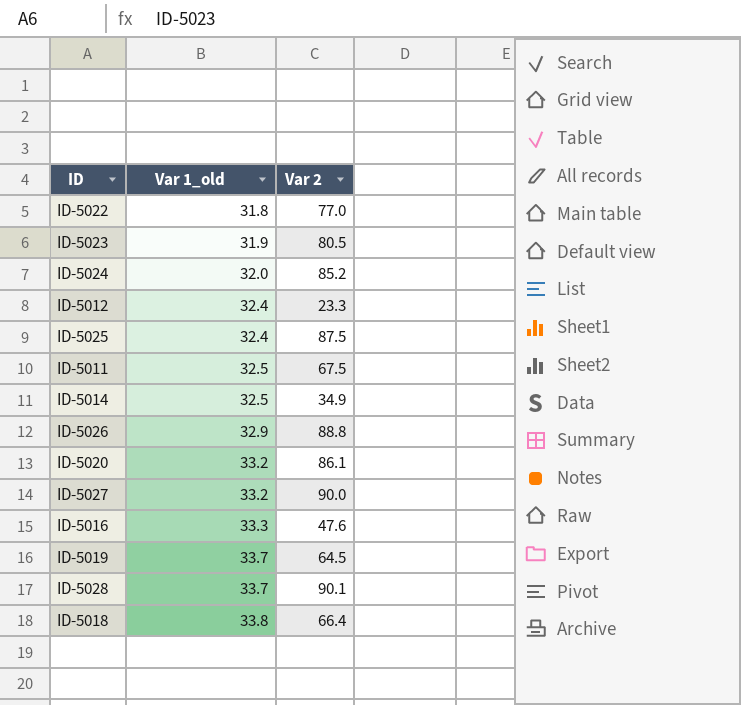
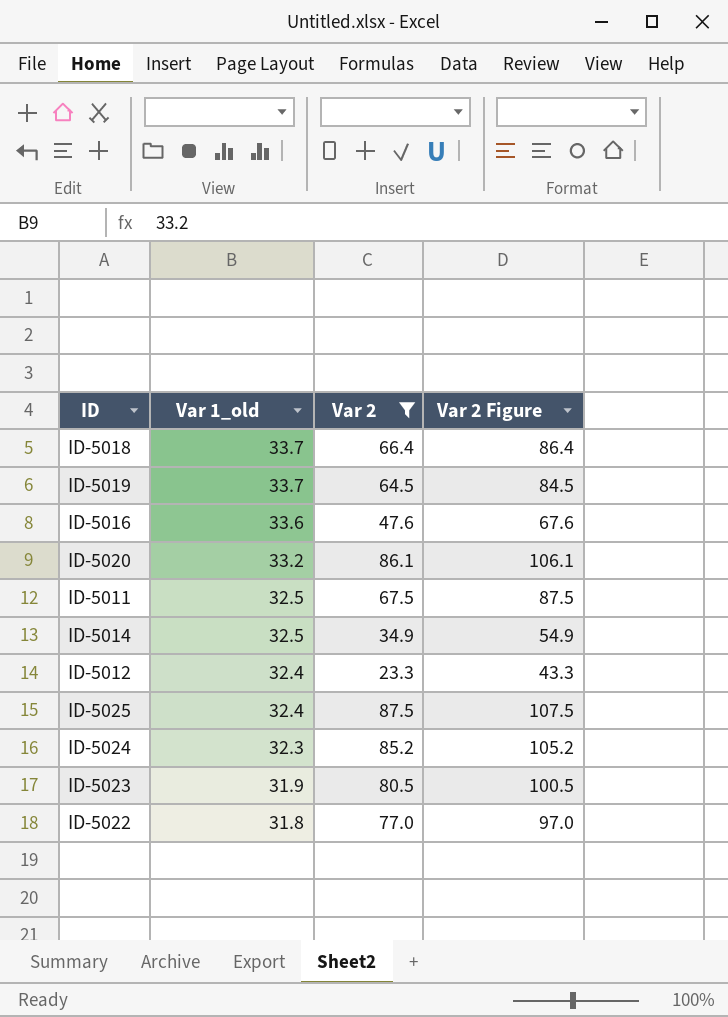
filter: none -> Var 2 <= 87.5
row order: Var 1_old ascending -> Var 1_old descending
column Var 2 Figure | formula: none -> [Var 2] + 20
ID-5018 | Var 1_old: 33.8 -> 33.7
ID-5016 | Var 1_old: 33.3 -> 33.6
ID-5024 | Var 1_old: 32.0 -> 32.3

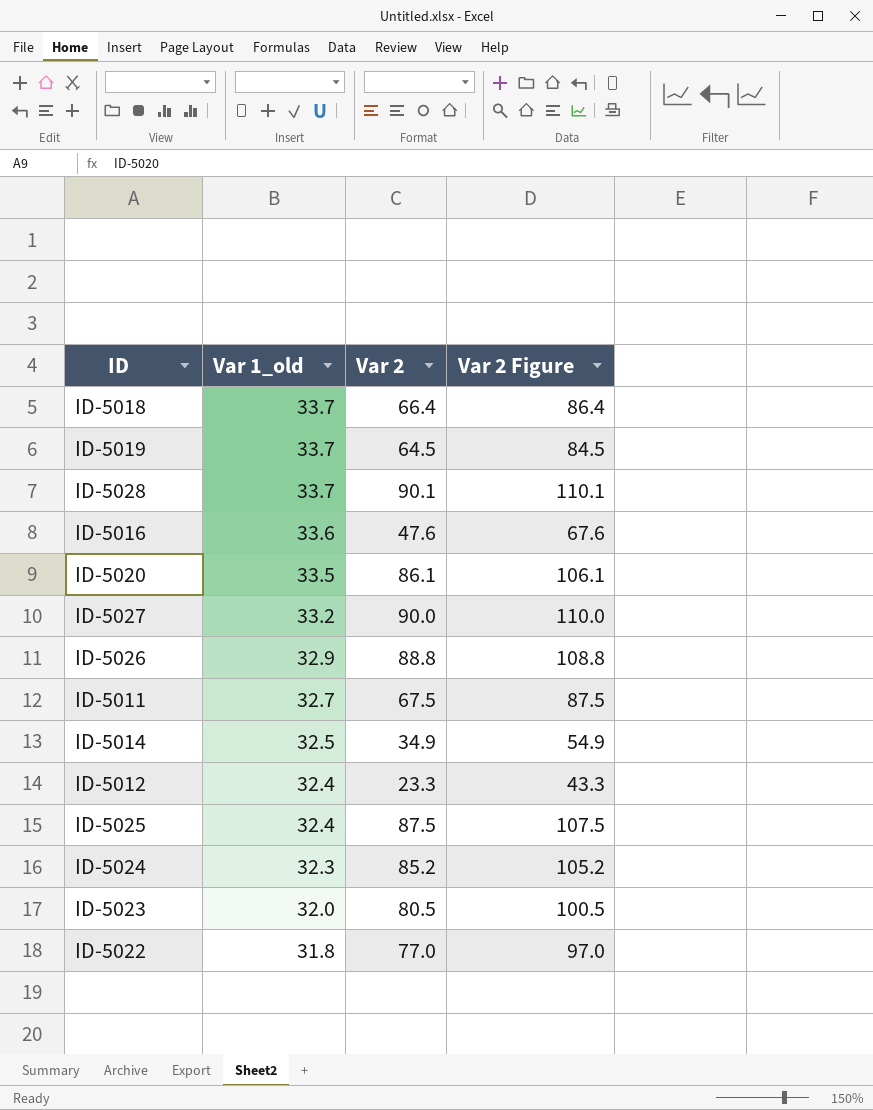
filter: Var 2 <= 87.5 -> none
ID-5020 | Var 1_old: 33.2 -> 33.5
ID-5011 | Var 1_old: 32.5 -> 32.7
ID-5023 | Var 1_old: 31.9 -> 32.0

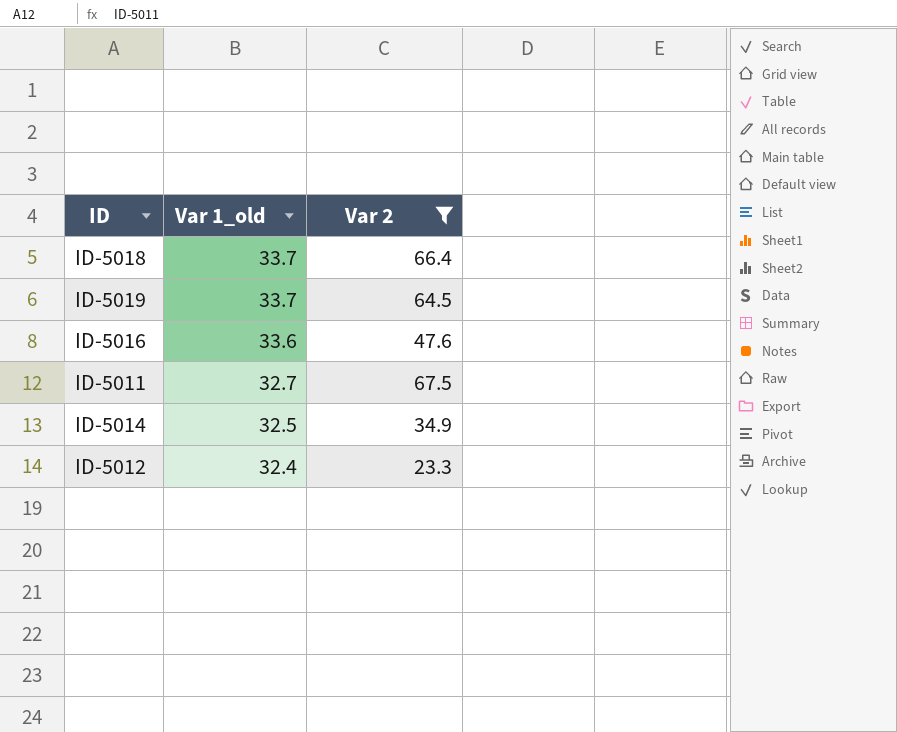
filter: none -> Var 2 <= 67.5
column Var 2 Figure | formula: [Var 2] + 20 -> none

